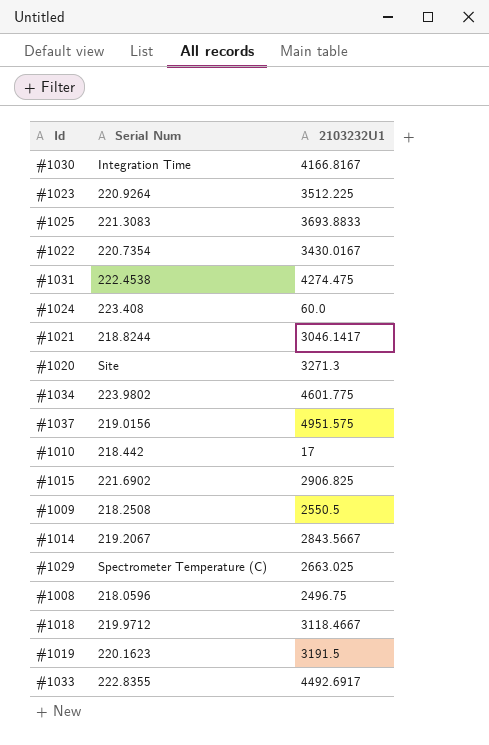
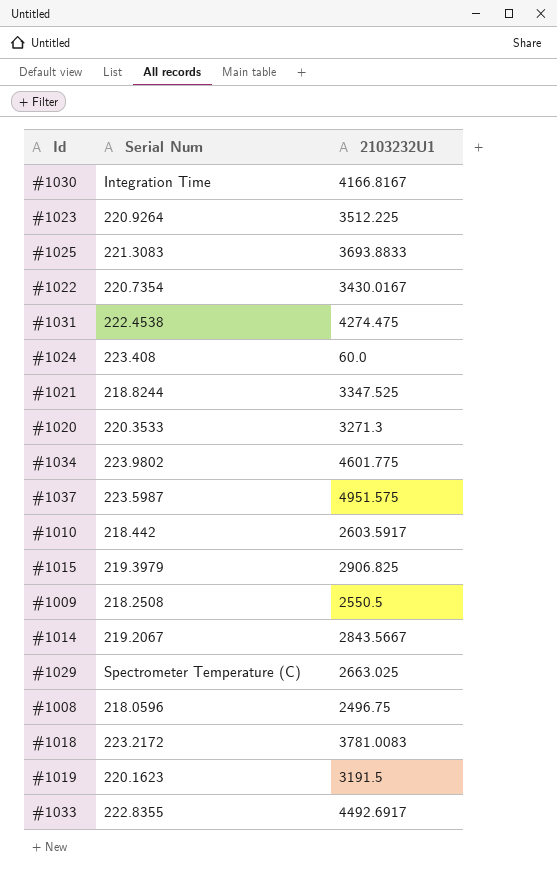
#1021 | 2103232U1: 3046.1417 -> 3347.525
#1020 | Serial Num: Site -> 220.3533
#1037 | Serial Num: 219.0156 -> 223.5987
#1010 | 2103232U1: 17 -> 2603.5917
#1015 | Serial Num: 221.6902 -> 219.3979
#1018 | Serial Num: 219.9712 -> 223.2172
#1018 | 2103232U1: 3118.4667 -> 3781.0083

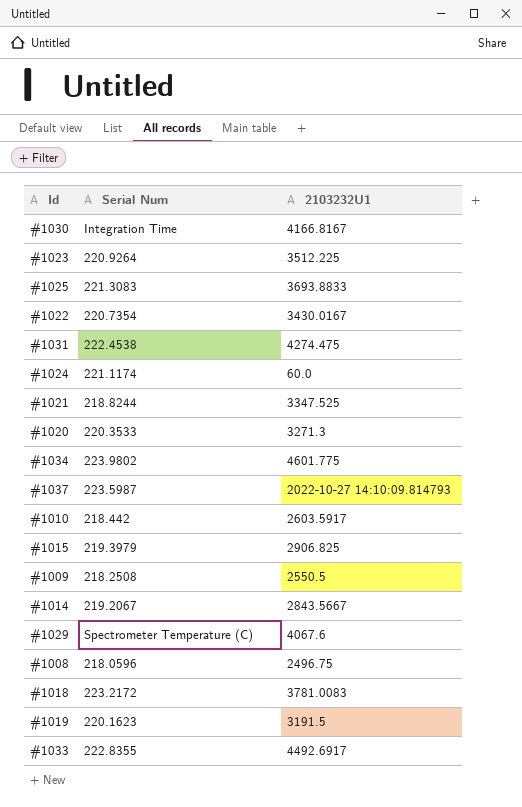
#1024 | Serial Num: 223.408 -> 221.1174
#1037 | 2103232U1: 4951.575 -> 2022-10-27 14:10:09.814793
#1029 | 2103232U1: 2663.025 -> 4067.6

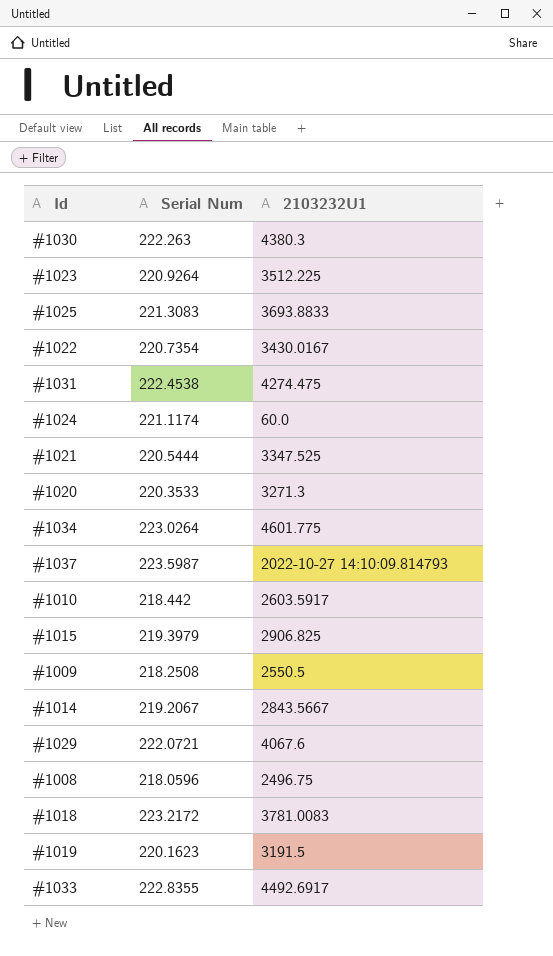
#1030 | Serial Num: Integration Time -> 222.263
#1030 | 2103232U1: 4166.8167 -> 4380.3
#1021 | Serial Num: 218.8244 -> 220.5444
#1034 | Serial Num: 223.9802 -> 223.0264
#1029 | Serial Num: Spectrometer Temperature (C) -> 222.0721

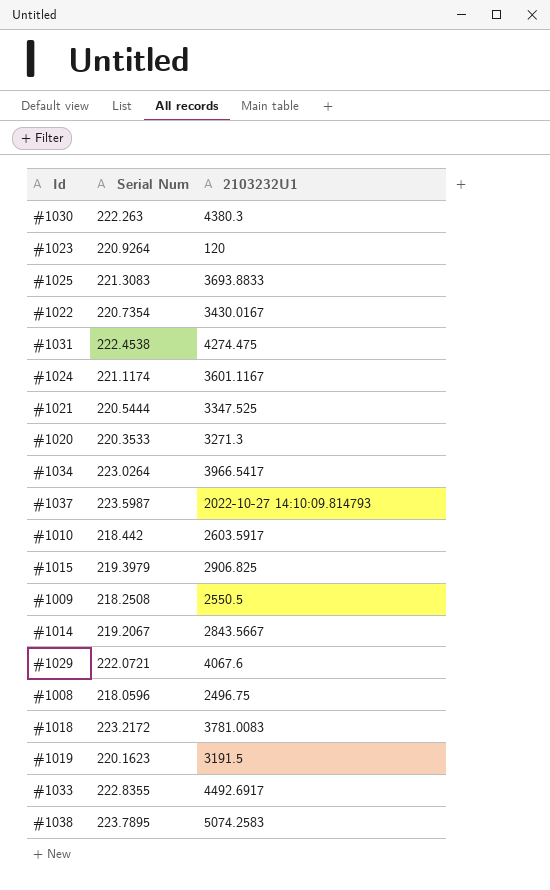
#1023 | 2103232U1: 3512.225 -> 120
#1024 | 2103232U1: 60.0 -> 3601.1167
#1034 | 2103232U1: 4601.775 -> 3966.5417
row #1038: none -> 223.7895 | 5074.2583

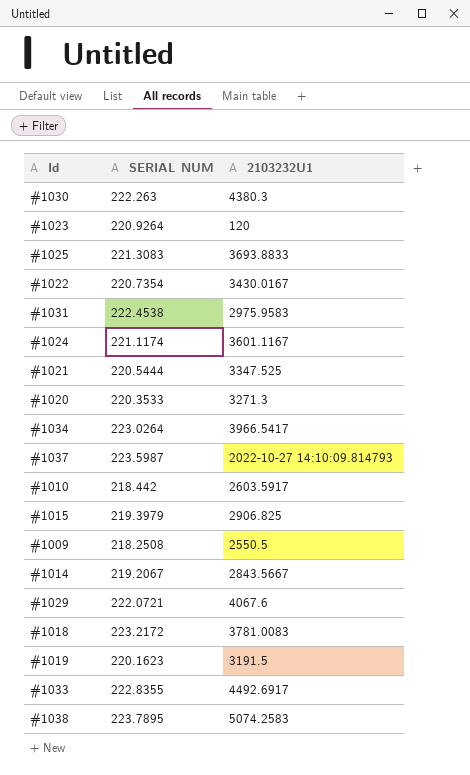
column name: Serial Num -> SERIAL NUM
row #1008: 218.0596 | 2496.75 -> none
#1031 | 2103232U1: 4274.475 -> 2975.9583

